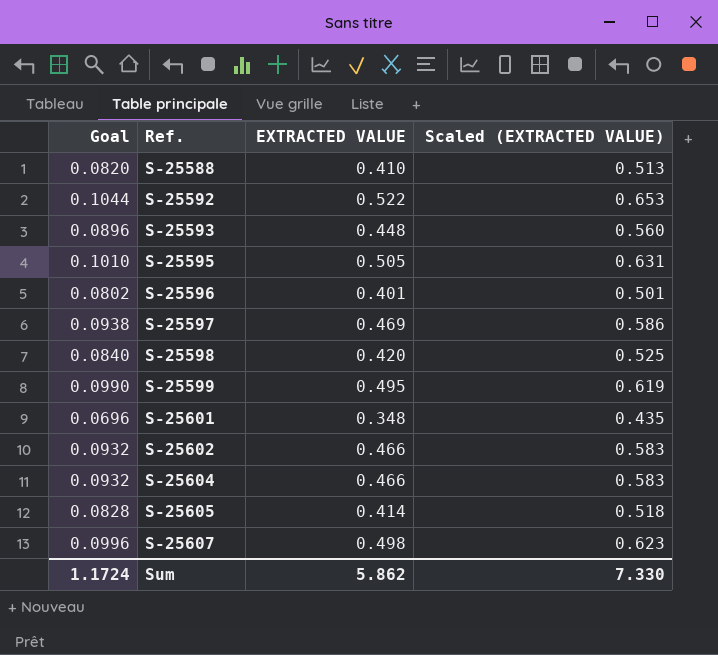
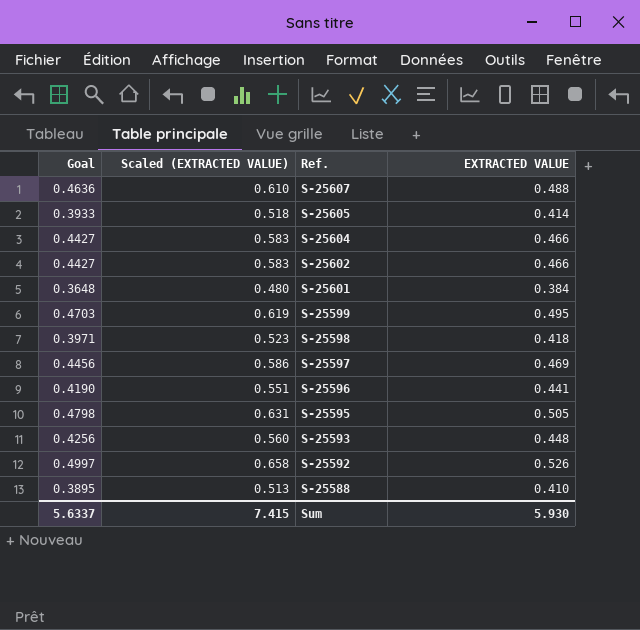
row order: Ref. ascending -> Ref. descending
column Goal | formula: [EXTRACTED VALUE] * 0.2 -> [EXTRACTED VALUE] * 0.95
column Scaled (EXTRACTED VALUE) | position: 4 -> 2
S-25607 | Scaled (EXTRACTED VALUE): 0.623 -> 0.610
S-25607 | EXTRACTED VALUE: 0.498 -> 0.488
S-25601 | Scaled (EXTRACTED VALUE): 0.435 -> 0.480
S-25601 | EXTRACTED VALUE: 0.348 -> 0.384
S-25598 | Scaled (EXTRACTED VALUE): 0.525 -> 0.523
S-25598 | EXTRACTED VALUE: 0.420 -> 0.418
S-25596 | Scaled (EXTRACTED VALUE): 0.501 -> 0.551
S-25596 | EXTRACTED VALUE: 0.401 -> 0.441
S-25592 | Scaled (EXTRACTED VALUE): 0.653 -> 0.658
S-25592 | EXTRACTED VALUE: 0.522 -> 0.526
Sum | Goal: 1.1724 -> 5.6337
Sum | Scaled (EXTRACTED VALUE): 7.330 -> 7.415
Sum | EXTRACTED VALUE: 5.862 -> 5.930

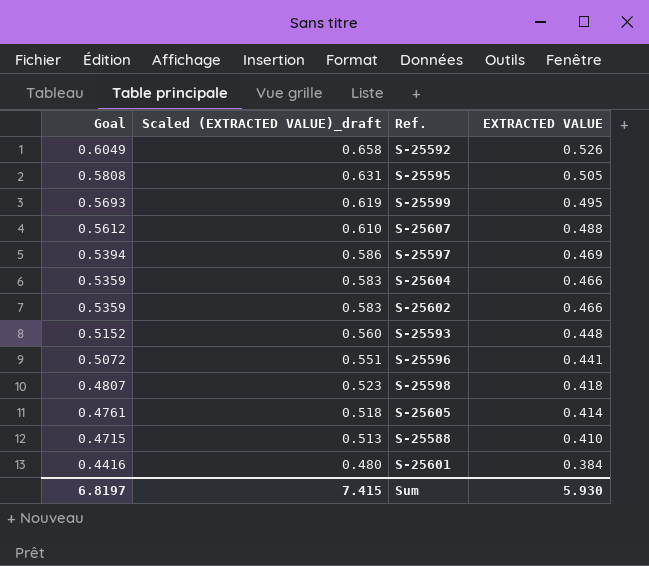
row order: Ref. descending -> Goal descending
column Goal | formula: [EXTRACTED VALUE] * 0.95 -> [EXTRACTED VALUE] * 1.15
column name: Scaled (EXTRACTED VALUE) -> Scaled (EXTRACTED VALUE)_draft
Sum | Goal: 5.6337 -> 6.8197

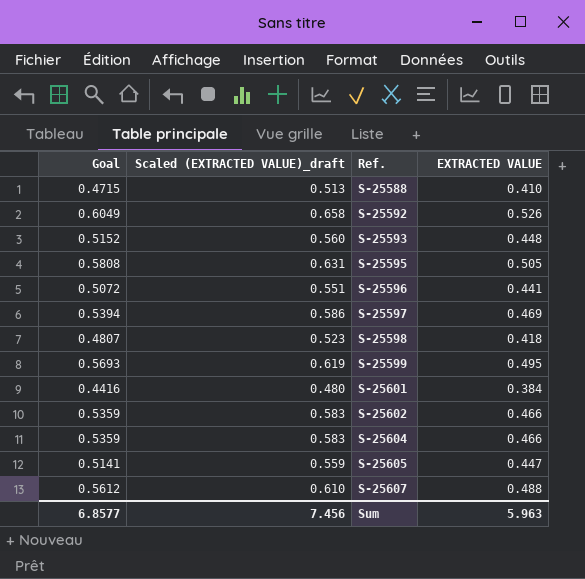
row order: Goal descending -> Ref. ascending
S-25605 | Goal: 0.4761 -> 0.5141
S-25605 | Scaled (EXTRACTED VALUE)_draft: 0.518 -> 0.559
S-25605 | EXTRACTED VALUE: 0.414 -> 0.447
Sum | Goal: 6.8197 -> 6.8577
Sum | Scaled (EXTRACTED VALUE)_draft: 7.415 -> 7.456
Sum | EXTRACTED VALUE: 5.930 -> 5.963

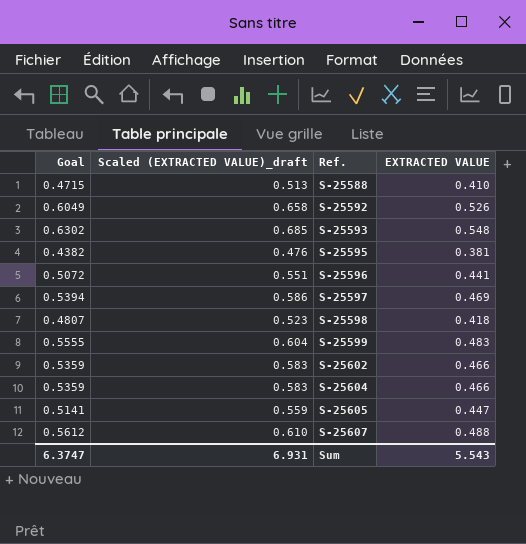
row S-25601: 0.4416 | 0.480 | 0.384 -> none
S-25593 | Goal: 0.5152 -> 0.6302
S-25593 | Scaled (EXTRACTED VALUE)_draft: 0.560 -> 0.685
S-25593 | EXTRACTED VALUE: 0.448 -> 0.548
S-25595 | Goal: 0.5808 -> 0.4382
S-25595 | Scaled (EXTRACTED VALUE)_draft: 0.631 -> 0.476
S-25595 | EXTRACTED VALUE: 0.505 -> 0.381
S-25599 | Goal: 0.5693 -> 0.5555
S-25599 | Scaled (EXTRACTED VALUE)_draft: 0.619 -> 0.604
S-25599 | EXTRACTED VALUE: 0.495 -> 0.483
Sum | Goal: 6.8577 -> 6.3747
Sum | Scaled (EXTRACTED VALUE)_draft: 7.456 -> 6.931
Sum | EXTRACTED VALUE: 5.963 -> 5.543

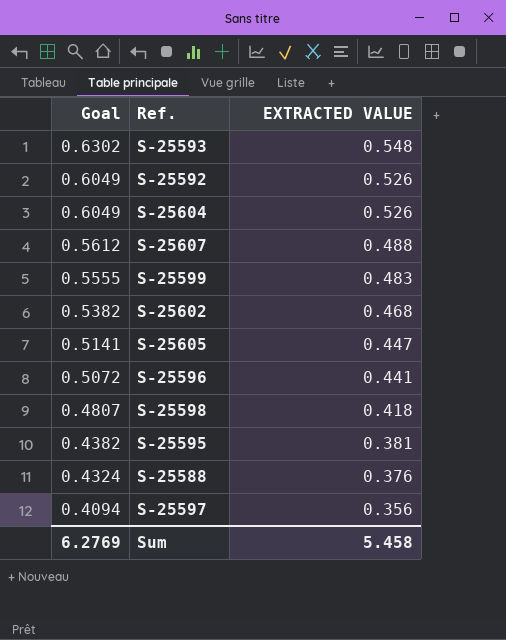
row order: Ref. ascending -> Goal descending
column Scaled (EXTRACTED VALUE)_draft | formula: [EXTRACTED VALUE] * 1.25 -> none
S-25604 | Goal: 0.5359 -> 0.6049
S-25604 | EXTRACTED VALUE: 0.466 -> 0.526
S-25602 | Goal: 0.5359 -> 0.5382
S-25602 | EXTRACTED VALUE: 0.466 -> 0.468
S-25588 | Goal: 0.4715 -> 0.4324
S-25588 | EXTRACTED VALUE: 0.410 -> 0.376
S-25597 | Goal: 0.5394 -> 0.4094
S-25597 | EXTRACTED VALUE: 0.469 -> 0.356
Sum | Goal: 6.3747 -> 6.2769
Sum | EXTRACTED VALUE: 5.543 -> 5.458

